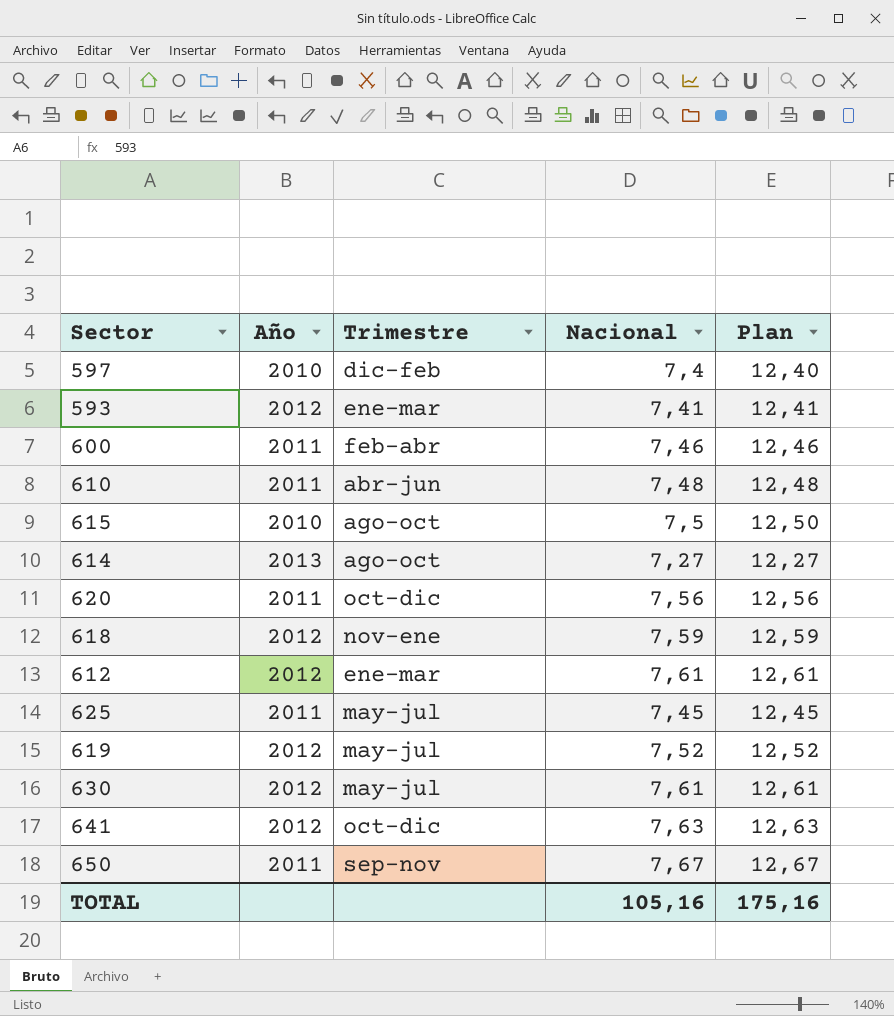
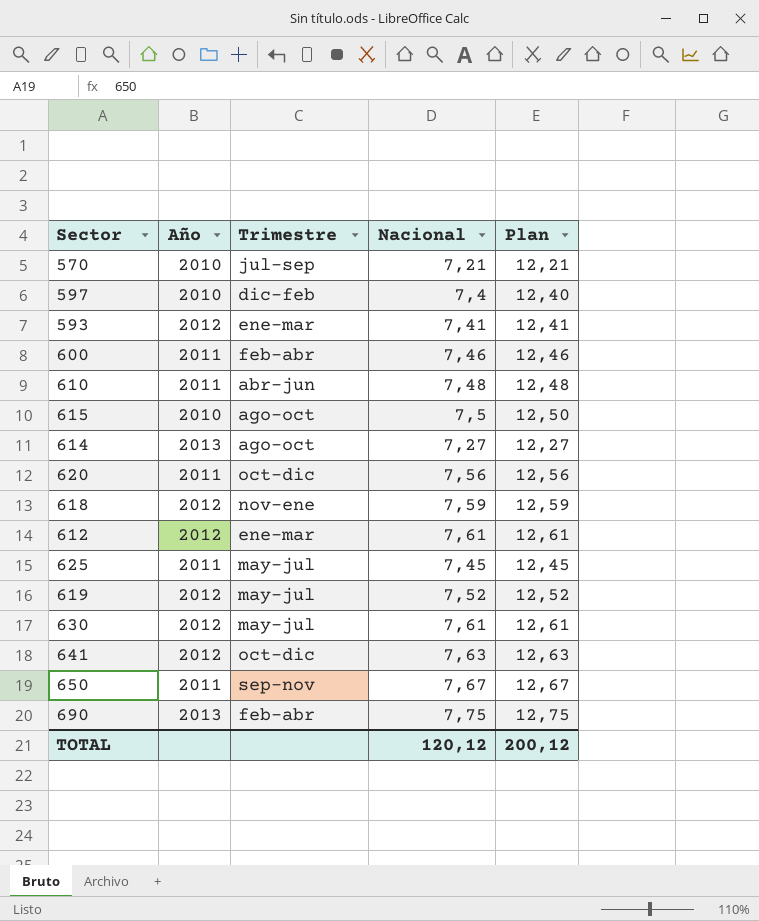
row 570: none -> 2010 | jul-sep | 7,21 | 12,21
row 690: none -> 2013 | feb-abr | 7,75 | 12,75
TOTAL | Nacional: 105,16 -> 120,12
TOTAL | Plan: 175,16 -> 200,12

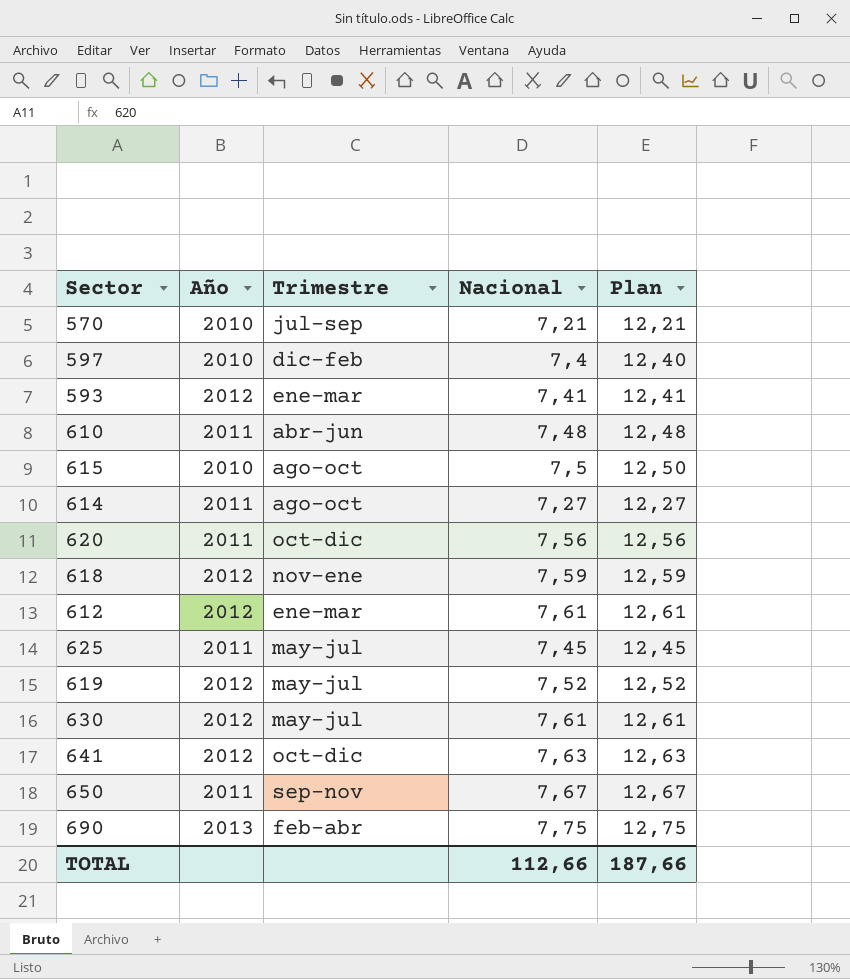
row 600: 2011 | feb-abr | 7,46 | 12,46 -> none
614 | Año: 2013 -> 2011
TOTAL | Nacional: 120,12 -> 112,66
TOTAL | Plan: 200,12 -> 187,66

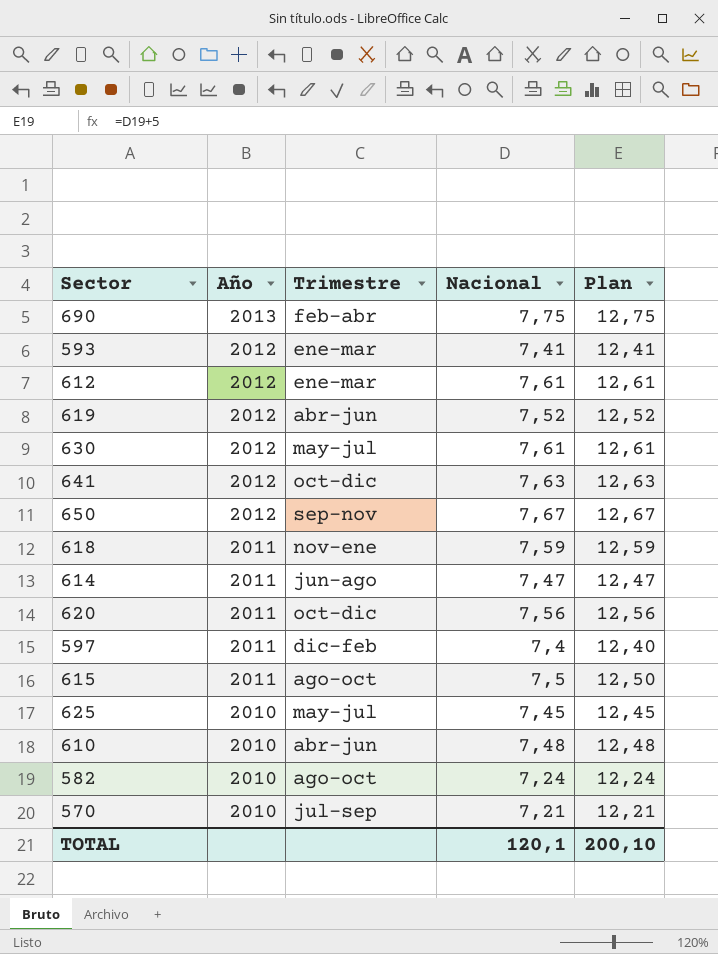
row order: none -> Año descending
619 | Trimestre: may-jul -> abr-jun
650 | Año: 2011 -> 2012
618 | Año: 2012 -> 2011
614 | Trimestre: ago-oct -> jun-ago
614 | Nacional: 7,27 -> 7,47
614 | Plan: 12,27 -> 12,47
597 | Año: 2010 -> 2011
615 | Año: 2010 -> 2011
625 | Año: 2011 -> 2010
610 | Año: 2011 -> 2010
row 582: none -> 2010 | ago-oct | 7,24 | 12,24
TOTAL | Nacional: 112,66 -> 120,1
TOTAL | Plan: 187,66 -> 200,10

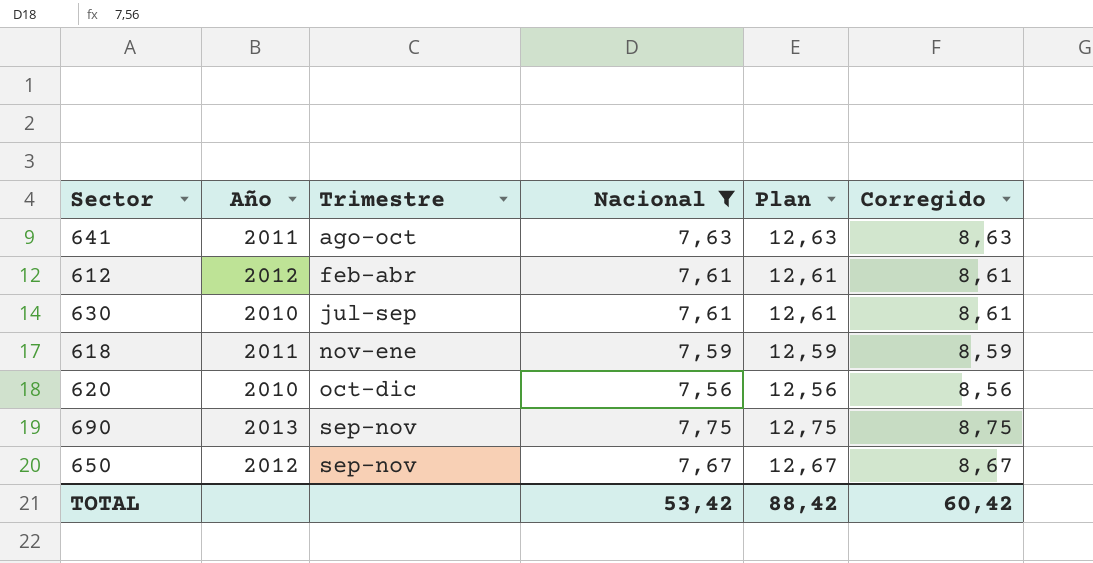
filter: none -> Nacional >= 7,56
row order: Año descending -> Trimestre ascending
column Corregido | formula: none -> [Nacional] + 1
641 | Año: 2012 -> 2011
641 | Trimestre: oct-dic -> ago-oct
612 | Trimestre: ene-mar -> feb-abr
630 | Año: 2012 -> 2010
630 | Trimestre: may-jul -> jul-sep
620 | Año: 2011 -> 2010
690 | Trimestre: feb-abr -> sep-nov
TOTAL | Nacional: 120,1 -> 53,42
TOTAL | Plan: 200,10 -> 88,42

